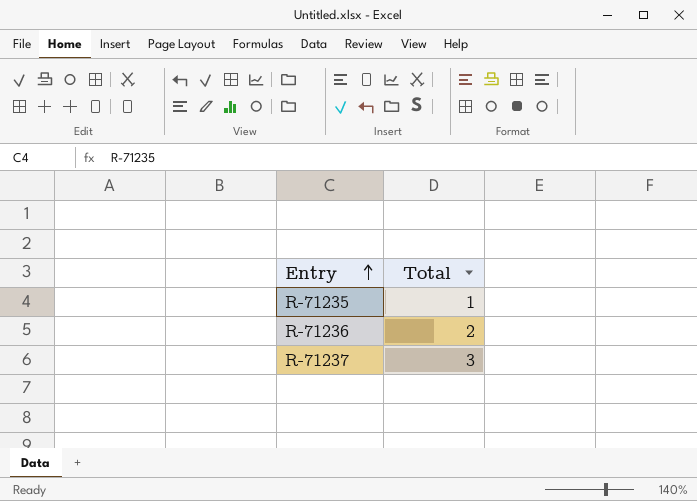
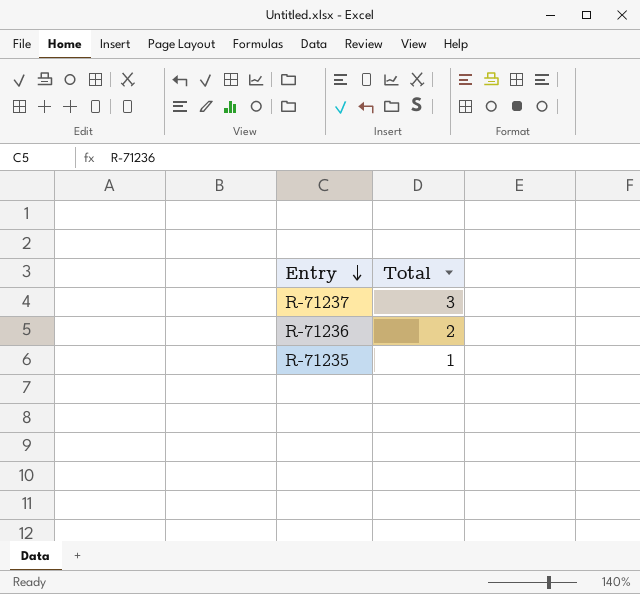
row order: Entry ascending -> Entry descending

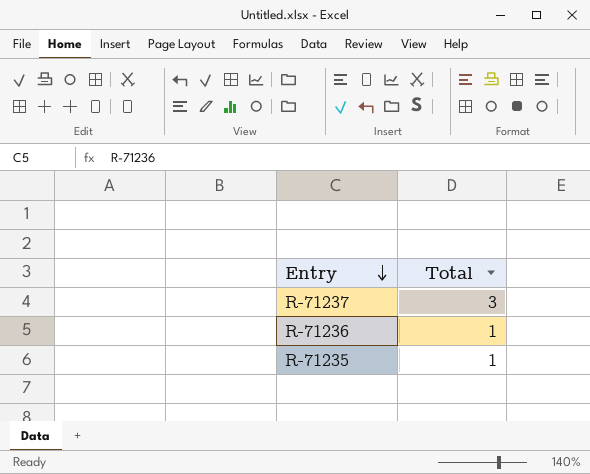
R-71236 | Total: 2 -> 1

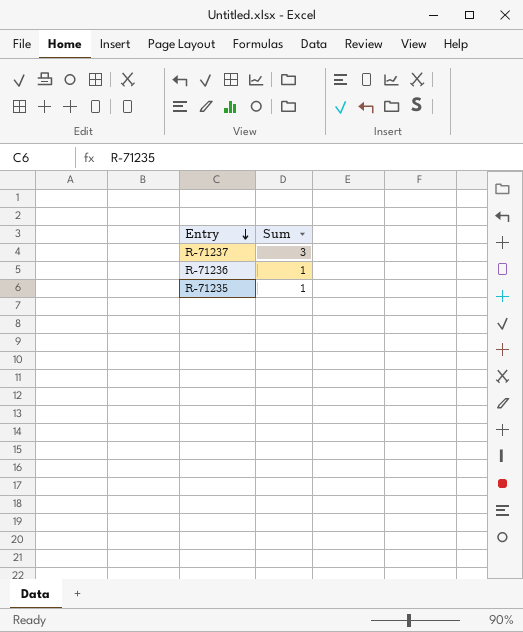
column name: Total -> Sum

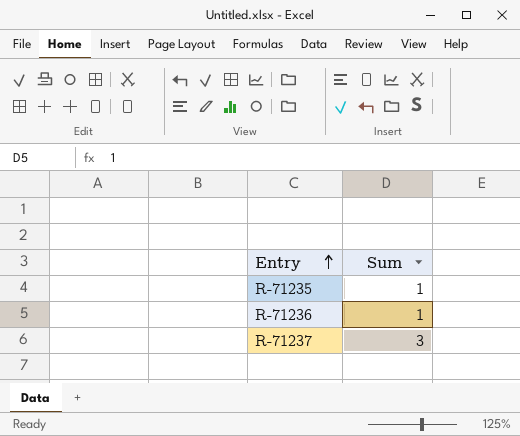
row order: Entry descending -> Entry ascending

